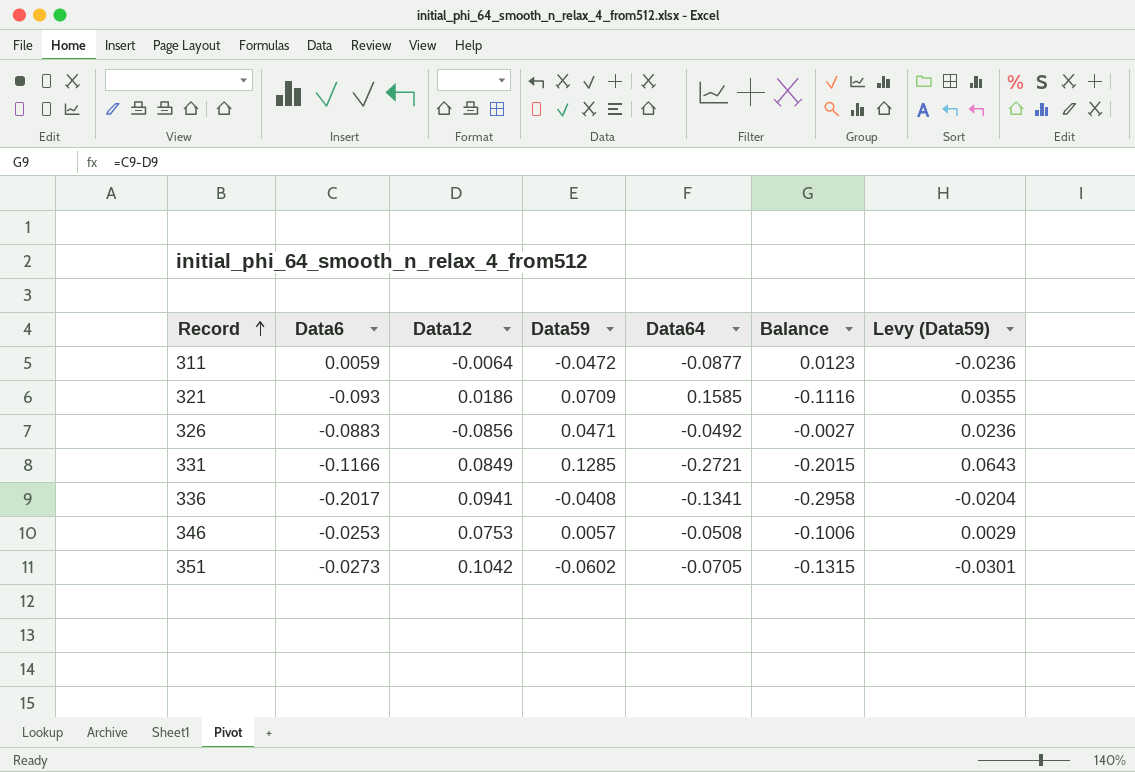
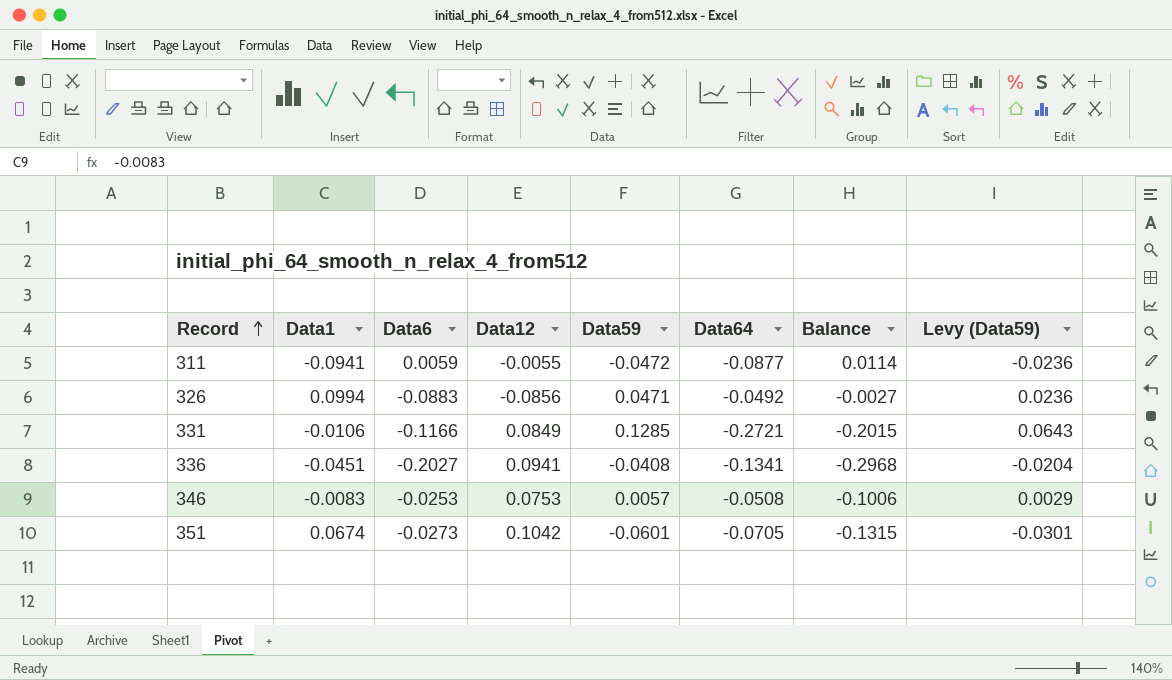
column Data1 | position: none -> 2
row 321: -0.093 | 0.0186 | 0.0709 | 0.1585 | -0.1116 | 0.0355 -> none
311 | Data12: -0.0064 -> -0.0055
311 | Balance: 0.0123 -> 0.0114
336 | Data6: -0.2017 -> -0.2027
336 | Balance: -0.2958 -> -0.2968
351 | Data59: -0.0602 -> -0.0601

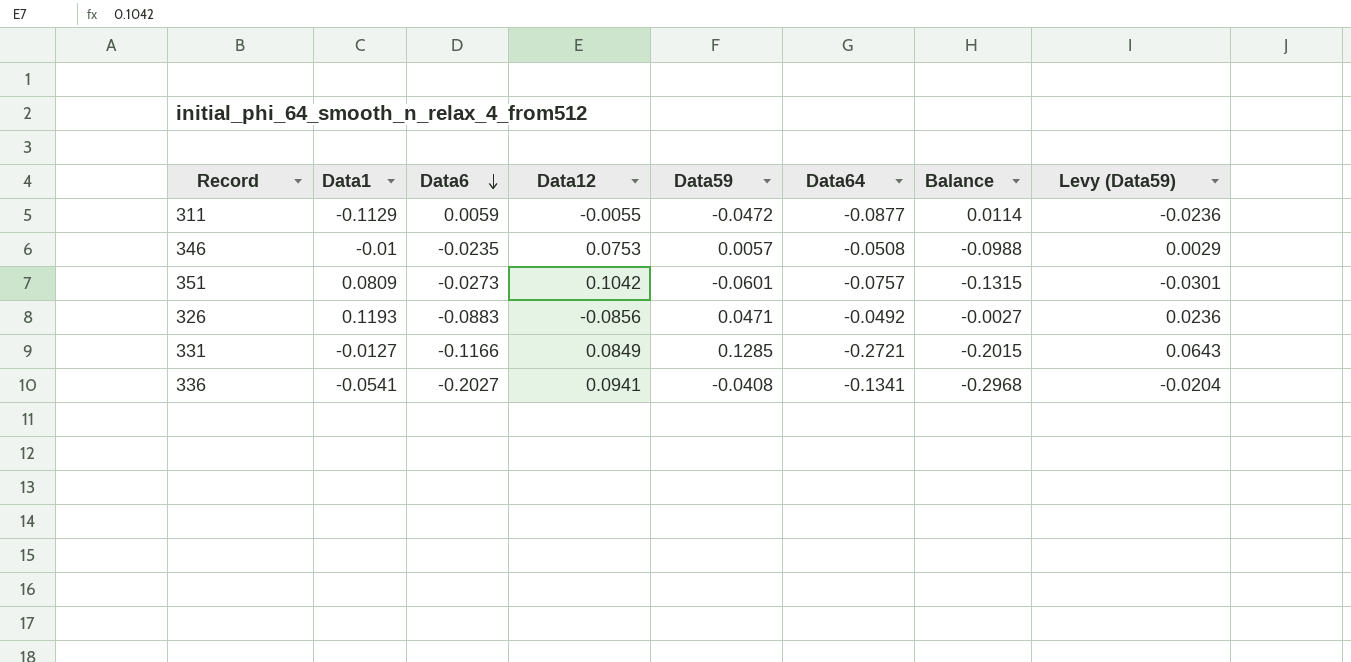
row order: Record ascending -> Data6 descending
311 | Data1: -0.0941 -> -0.1129
346 | Data1: -0.0083 -> -0.01
346 | Data6: -0.0253 -> -0.0235
346 | Balance: -0.1006 -> -0.0988
351 | Data1: 0.0674 -> 0.0809
351 | Data64: -0.0705 -> -0.0757
326 | Data1: 0.0994 -> 0.1193
331 | Data1: -0.0106 -> -0.0127
336 | Data1: -0.0451 -> -0.0541

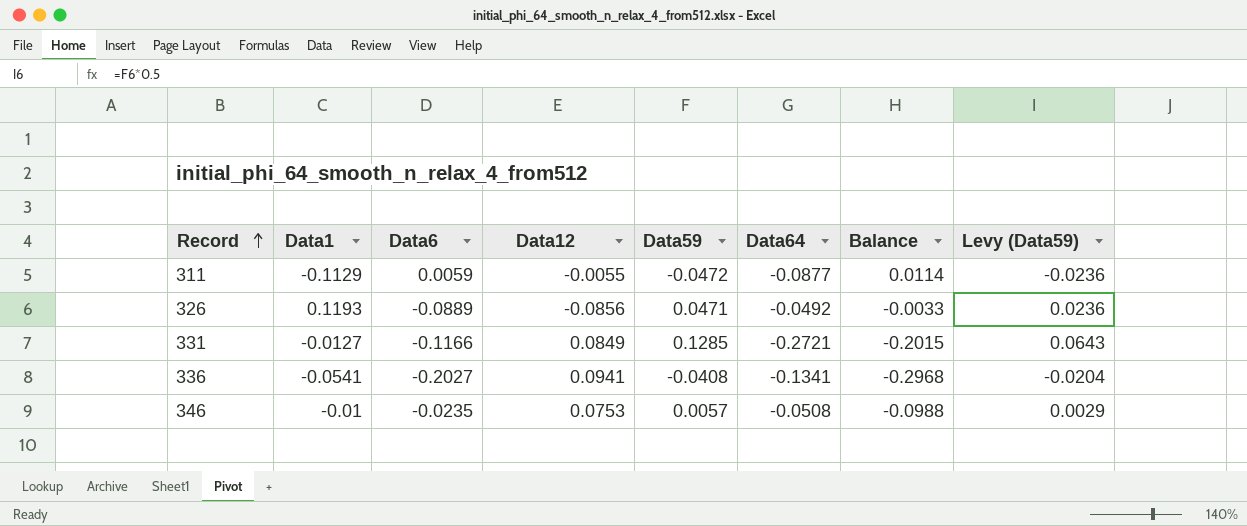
row order: Data6 descending -> Record ascending
row 351: 0.0809 | -0.0273 | 0.1042 | -0.0601 | -0.0757 | -0.1315 | -0.0301 -> none
326 | Data6: -0.0883 -> -0.0889
326 | Balance: -0.0027 -> -0.0033

